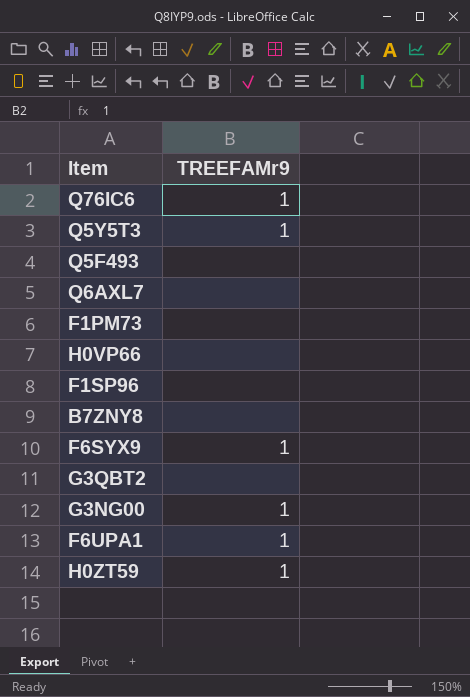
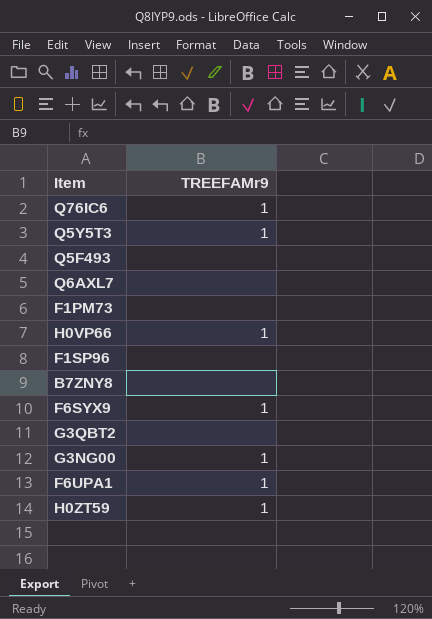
H0VP66 | TREEFAMr9: none -> 1

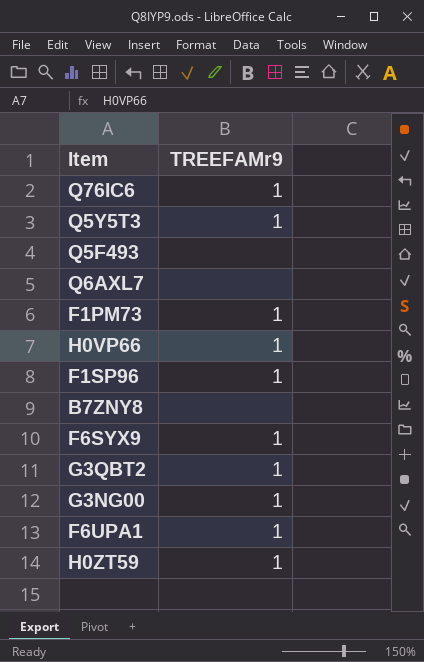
F1PM73 | TREEFAMr9: none -> 1
F1SP96 | TREEFAMr9: none -> 1
G3QBT2 | TREEFAMr9: none -> 1

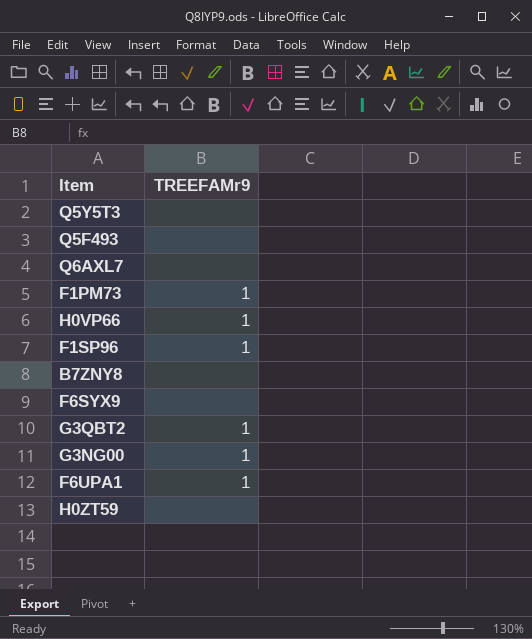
row Q76IC6: 1 -> none
Q5Y5T3 | TREEFAMr9: 1 -> none
F6SYX9 | TREEFAMr9: 1 -> none
H0ZT59 | TREEFAMr9: 1 -> none

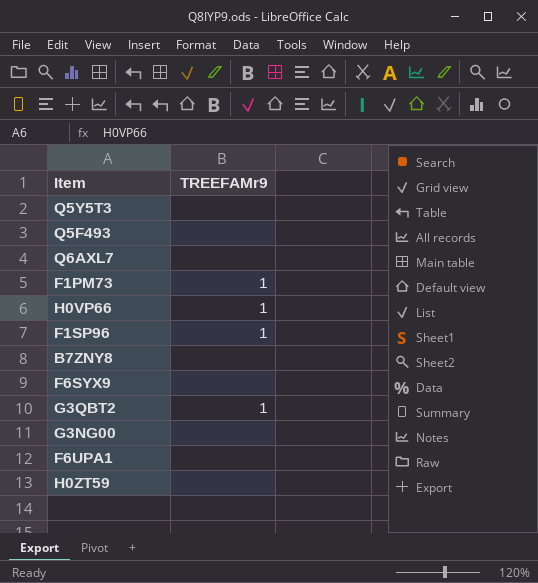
G3NG00 | TREEFAMr9: 1 -> none
F6UPA1 | TREEFAMr9: 1 -> none

